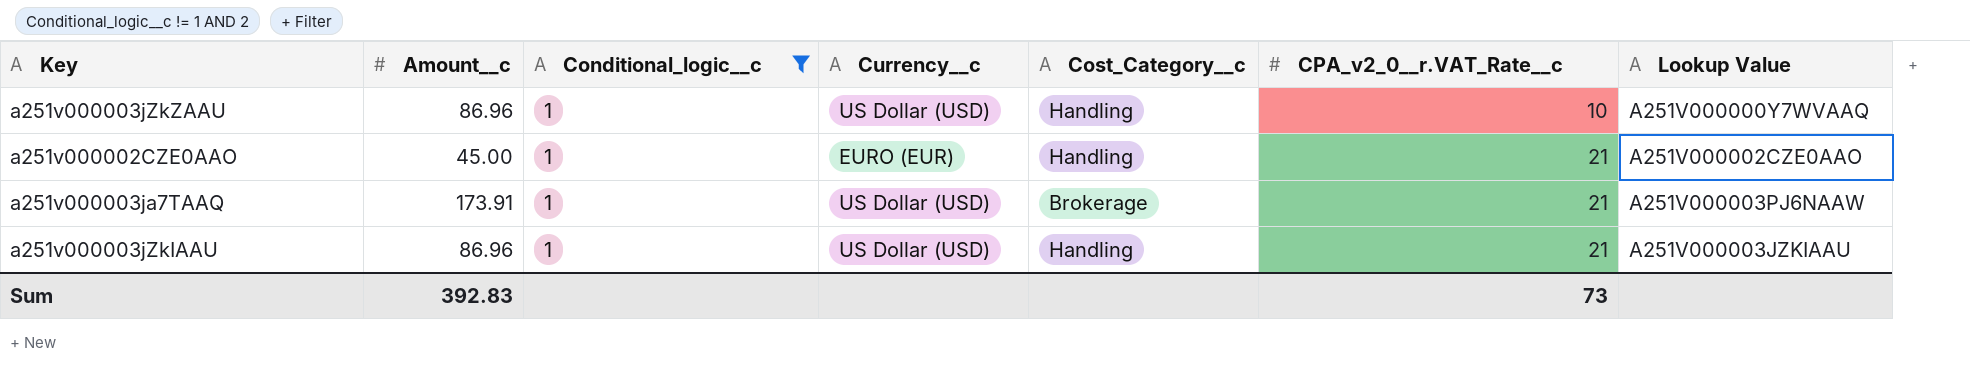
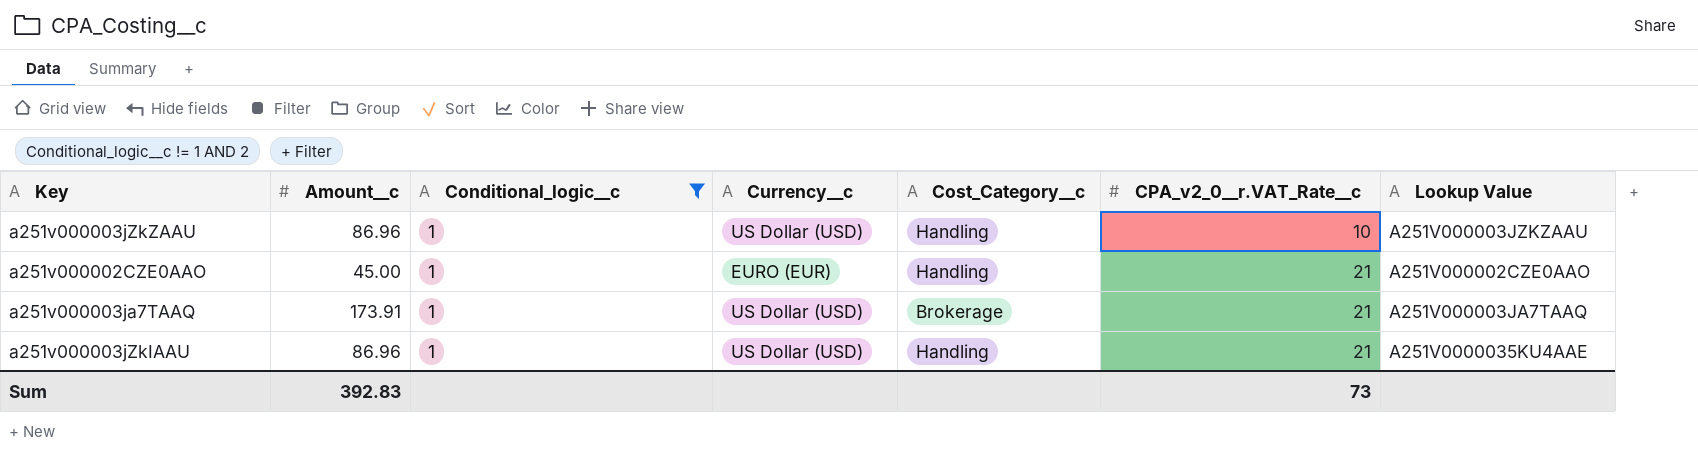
a251v000003jZkZAAU | Lookup Value: A251V000000Y7WVAAQ -> A251V000003JZKZAAU
a251v000003ja7TAAQ | Lookup Value: A251V000003PJ6NAAW -> A251V000003JA7TAAQ
a251v000003jZkIAAU | Lookup Value: A251V000003JZKIAAU -> A251V0000035KU4AAE

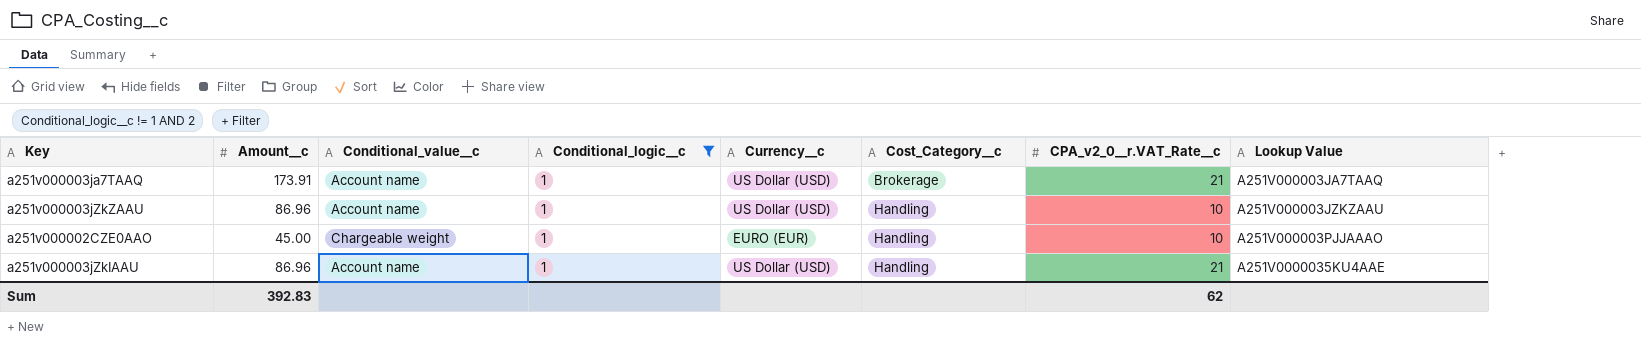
row order: CPA_v2_0__r.VAT_Rate__c ascending -> Cost_Category__c ascending
column Conditional_value__c | position: none -> 3
a251v000002CZE0AAO | CPA_v2_0__r.VAT_Rate__c: 21 -> 10
a251v000002CZE0AAO | Lookup Value: A251V000002CZE0AAO -> A251V000003PJJAAAO
Sum | CPA_v2_0__r.VAT_Rate__c: 73 -> 62

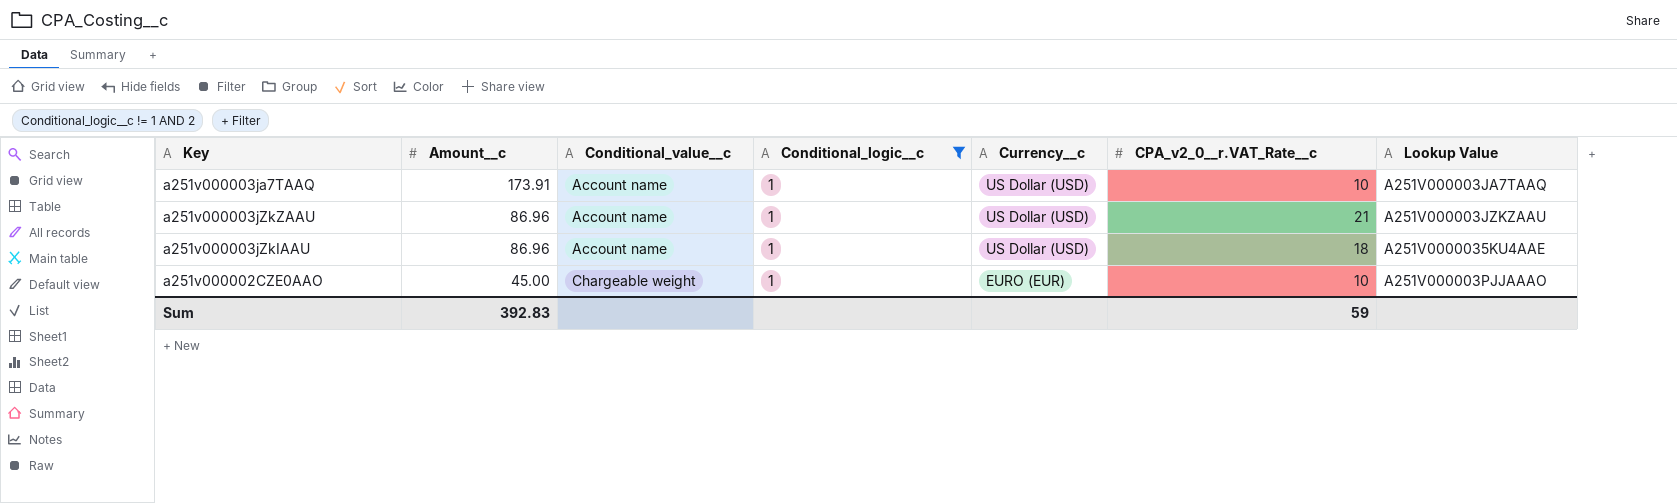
row order: Cost_Category__c ascending -> Amount__c descending
column Cost_Category__c | position: 6 -> none
a251v000003ja7TAAQ | CPA_v2_0__r.VAT_Rate__c: 21 -> 10
a251v000003jZkZAAU | CPA_v2_0__r.VAT_Rate__c: 10 -> 21
a251v000003jZkIAAU | CPA_v2_0__r.VAT_Rate__c: 21 -> 18
Sum | CPA_v2_0__r.VAT_Rate__c: 62 -> 59

